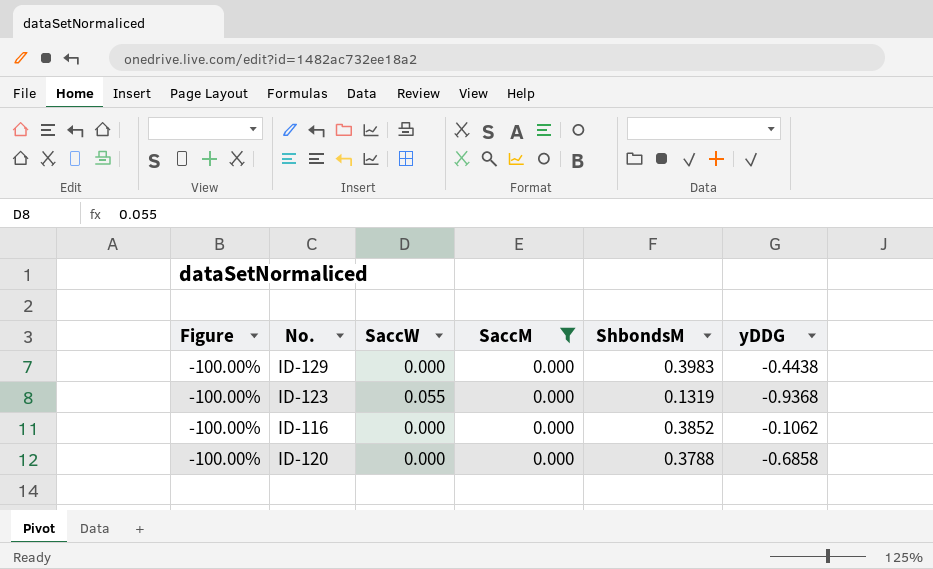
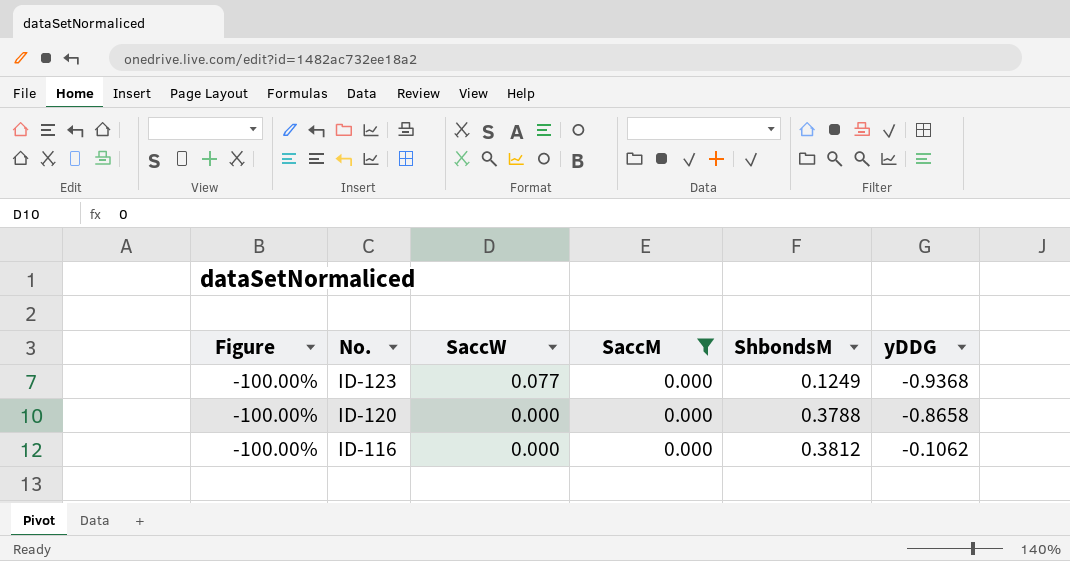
row order: none -> No. descending
row ID-129: -100.00% | 0.000 | 0.000 | 0.3983 | -0.4438 -> none
ID-123 | SaccW: 0.055 -> 0.077
ID-123 | ShbondsM: 0.1319 -> 0.1249
ID-120 | yDDG: -0.6858 -> -0.8658
ID-116 | ShbondsM: 0.3852 -> 0.3812

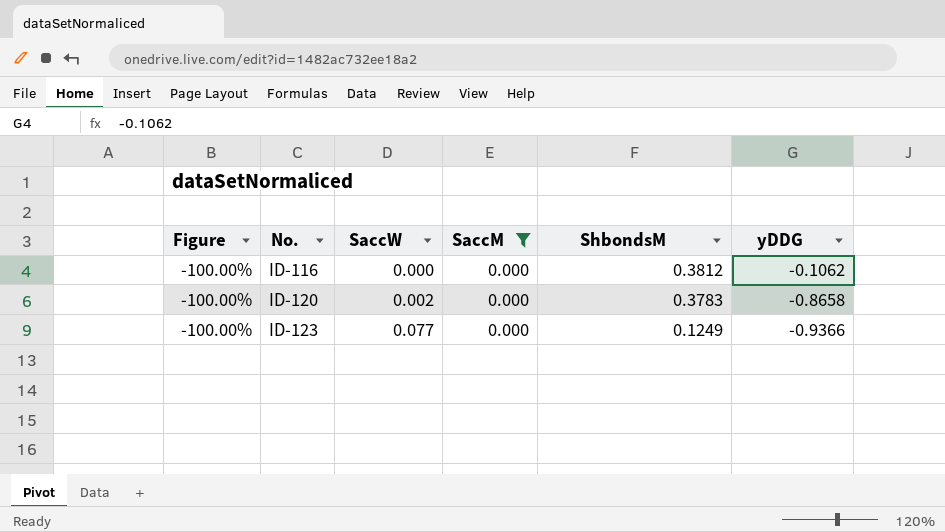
row order: No. descending -> No. ascending
ID-120 | SaccW: 0.000 -> 0.002
ID-120 | ShbondsM: 0.3788 -> 0.3783
ID-123 | yDDG: -0.9368 -> -0.9366

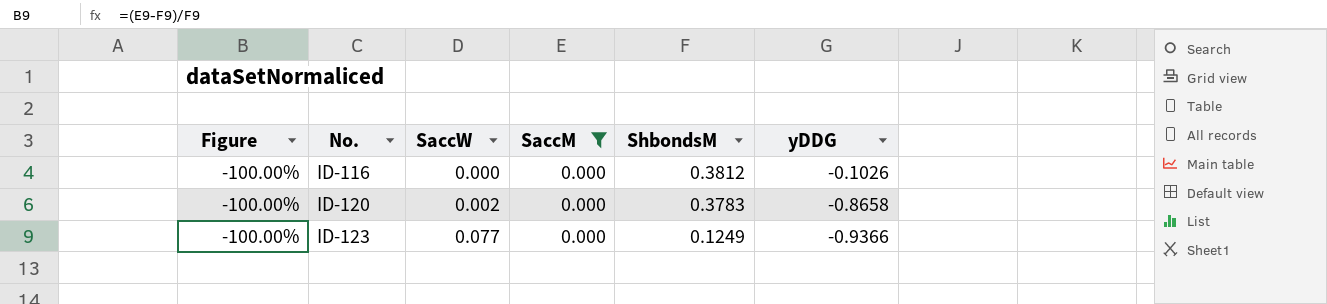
ID-116 | yDDG: -0.1062 -> -0.1026

